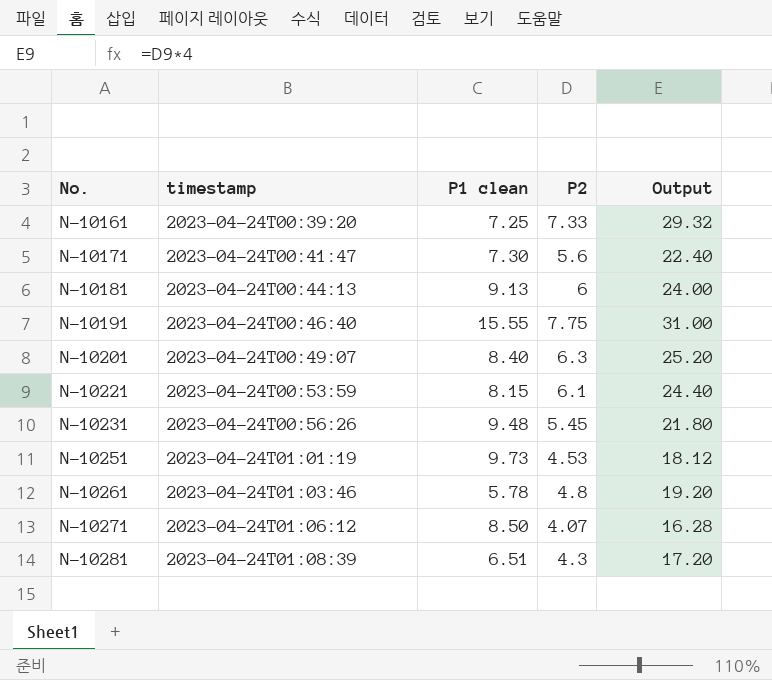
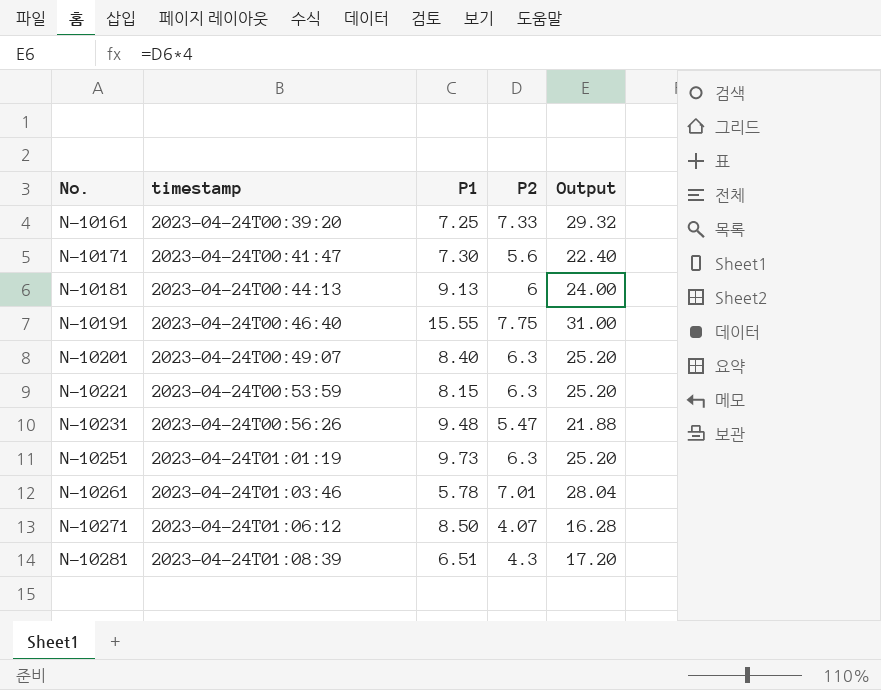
column name: P1 clean -> P1
N-10221 | P2: 6.1 -> 6.3
N-10221 | Output: 24.40 -> 25.20
N-10231 | P2: 5.45 -> 5.47
N-10231 | Output: 21.80 -> 21.88
N-10251 | P2: 4.53 -> 6.3
N-10251 | Output: 18.12 -> 25.20
N-10261 | P2: 4.8 -> 7.01
N-10261 | Output: 19.20 -> 28.04

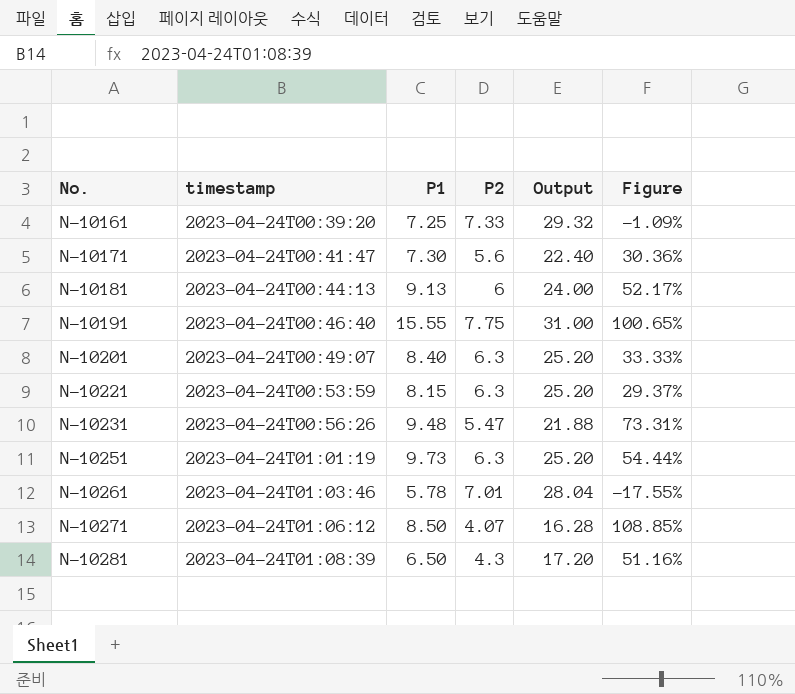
column Figure | formula: none -> ([P1] - [P2]) / [P2]
N-10281 | P1: 6.51 -> 6.50

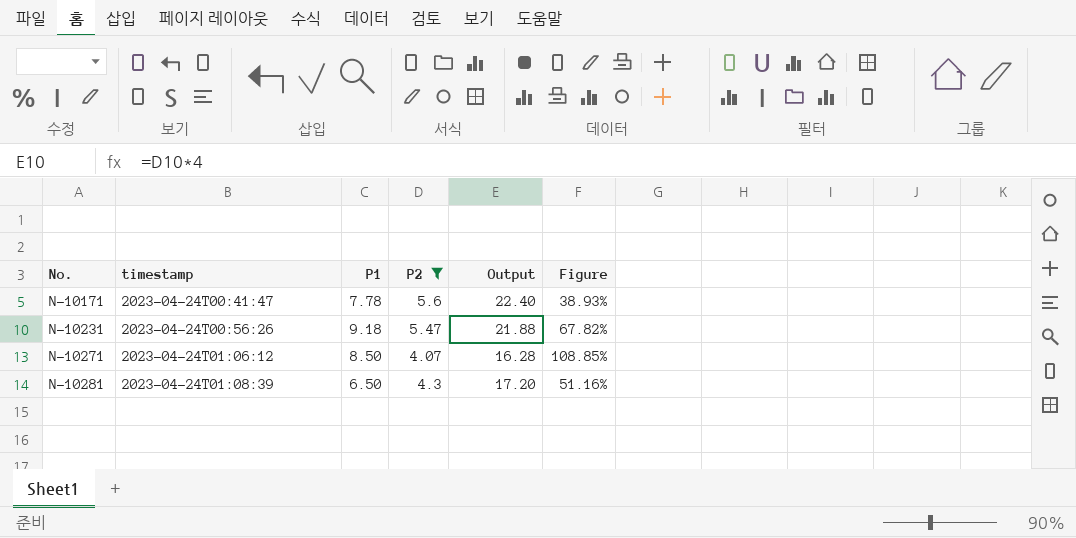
filter: none -> P2 <= 5.6
N-10171 | P1: 7.30 -> 7.78
N-10171 | Figure: 30.36% -> 38.93%
N-10231 | P1: 9.48 -> 9.18
N-10231 | Figure: 73.31% -> 67.82%

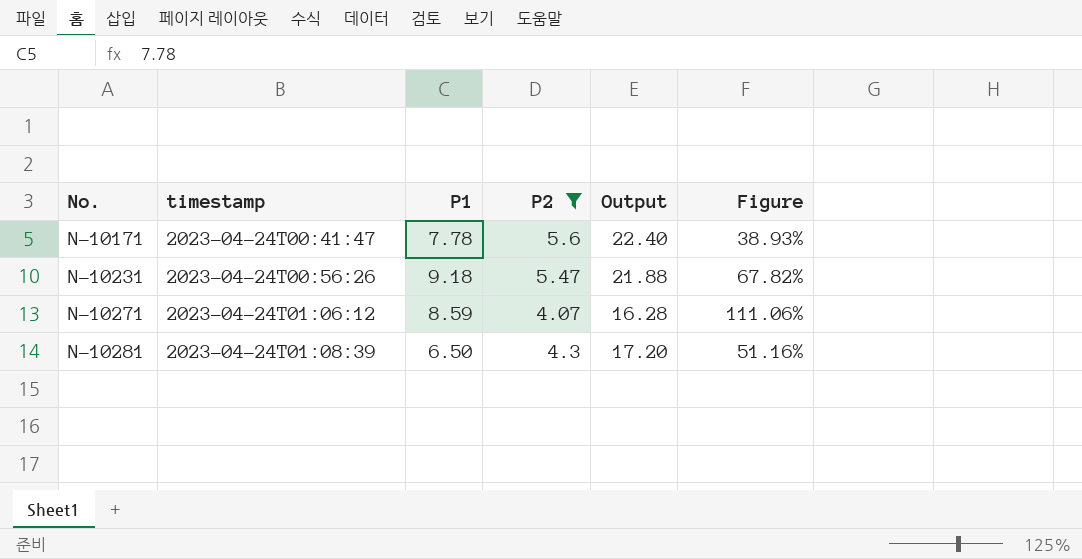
N-10271 | P1: 8.50 -> 8.59
N-10271 | Figure: 108.85% -> 111.06%

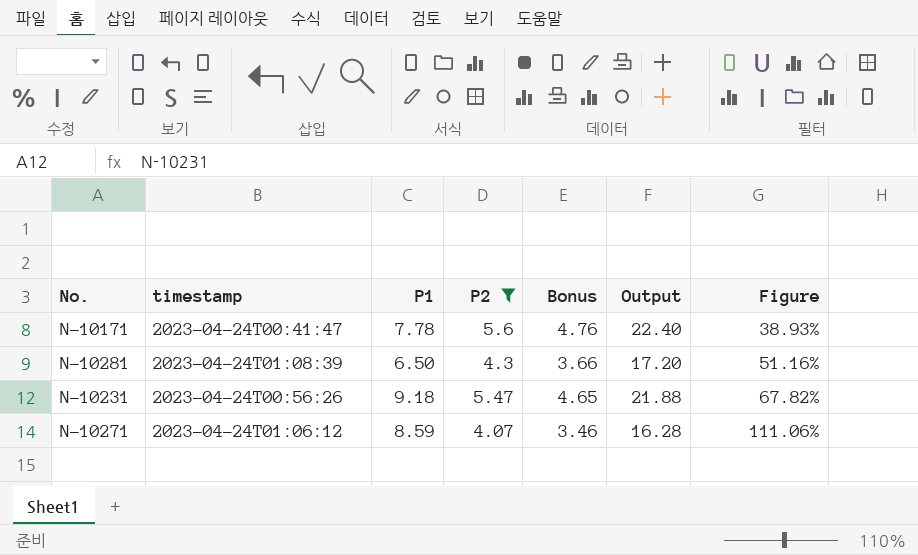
row order: No. ascending -> Figure ascending
column Bonus | formula: none -> [P2] * 0.85

